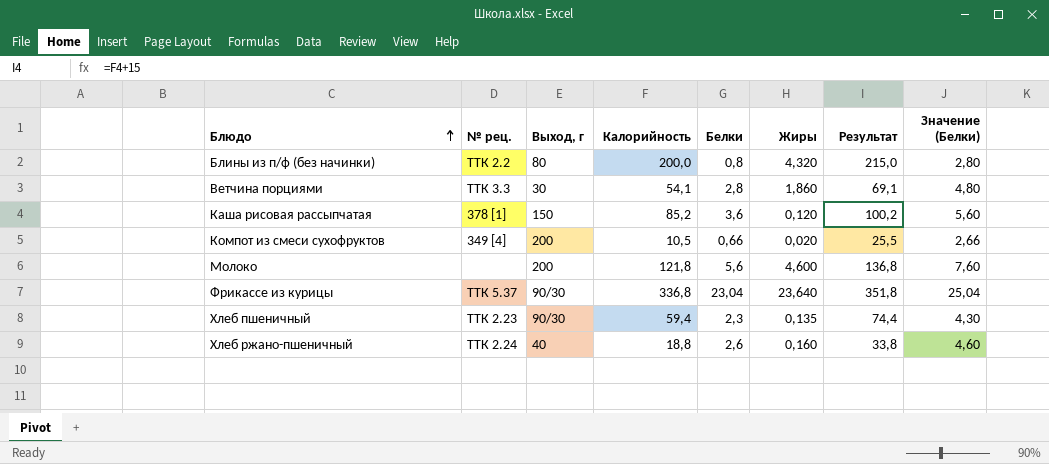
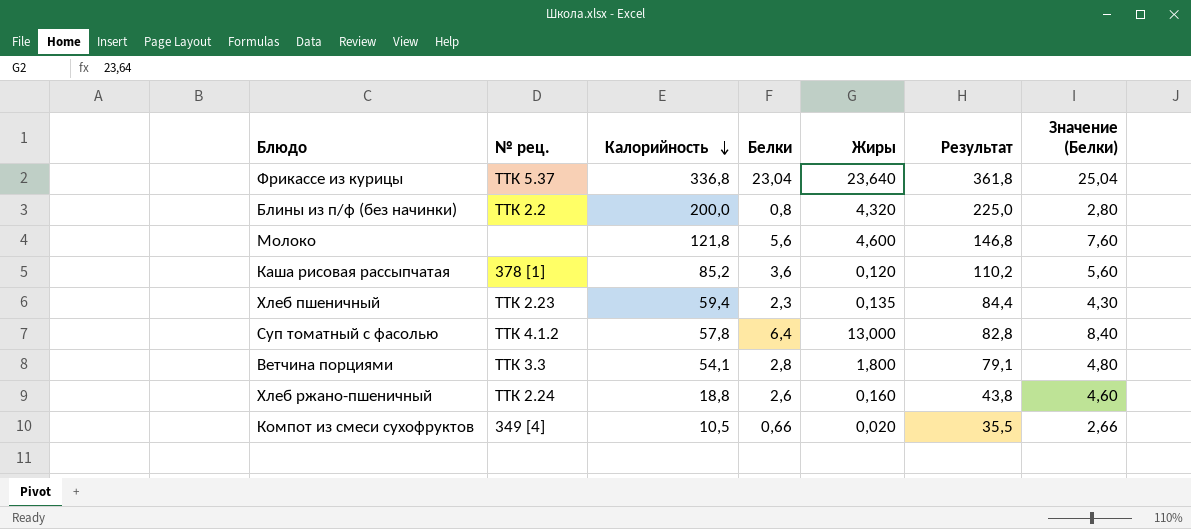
row order: Блюдо ascending -> Калорийность descending
column Выход, г | position: 3 -> none
column Результат | formula: [Калорийность] + 15 -> [Калорийность] + 25
row Суп томатный с фасолью: none -> ТТК 4.1.2 | 57,8 | 6,4 | 13,000 | 82,8 | 8,40
Ветчина порциями | Жиры: 1,860 -> 1,800

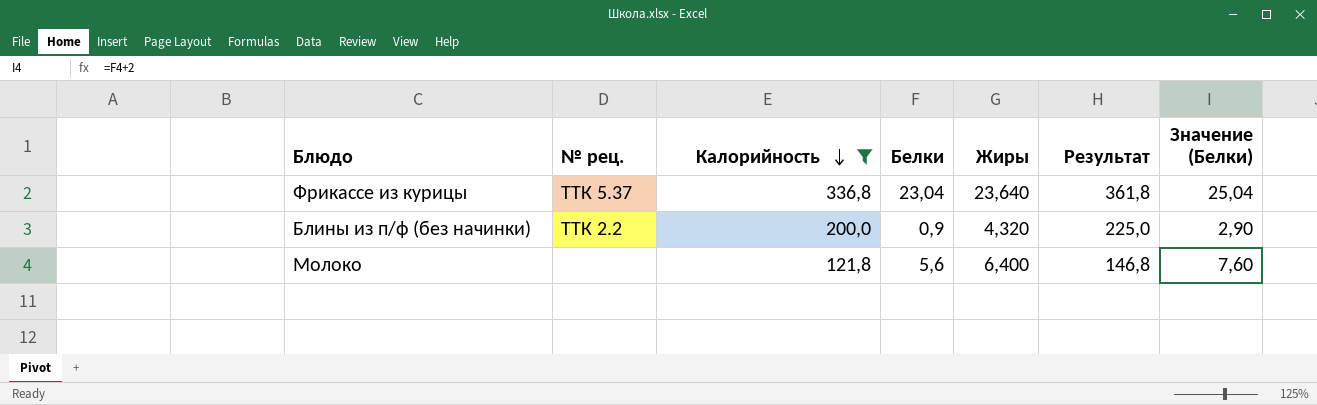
filter: none -> Калорийность >= 121,8
Блины из п/ф (без начинки) | Белки: 0,8 -> 0,9
Блины из п/ф (без начинки) | Значение (Белки): 2,80 -> 2,90
Молоко | Жиры: 4,600 -> 6,400

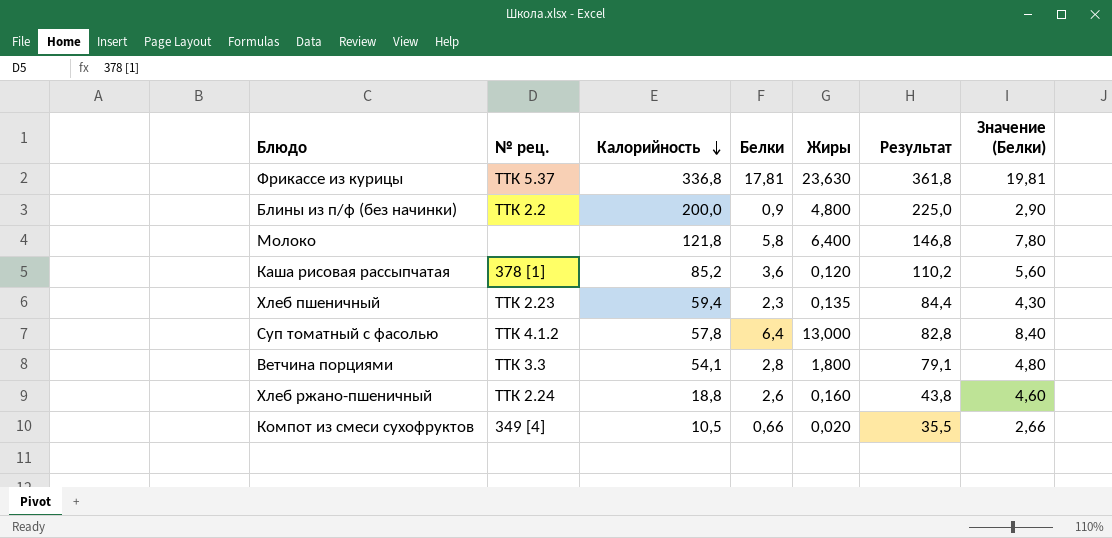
filter: Калорийность >= 121,8 -> none
Фрикассе из курицы | Белки: 23,04 -> 17,81
Фрикассе из курицы | Жиры: 23,640 -> 23,630
Фрикассе из курицы | Значение (Белки): 25,04 -> 19,81
Блины из п/ф (без начинки) | Жиры: 4,320 -> 4,800
Молоко | Белки: 5,6 -> 5,8
Молоко | Значение (Белки): 7,60 -> 7,80

